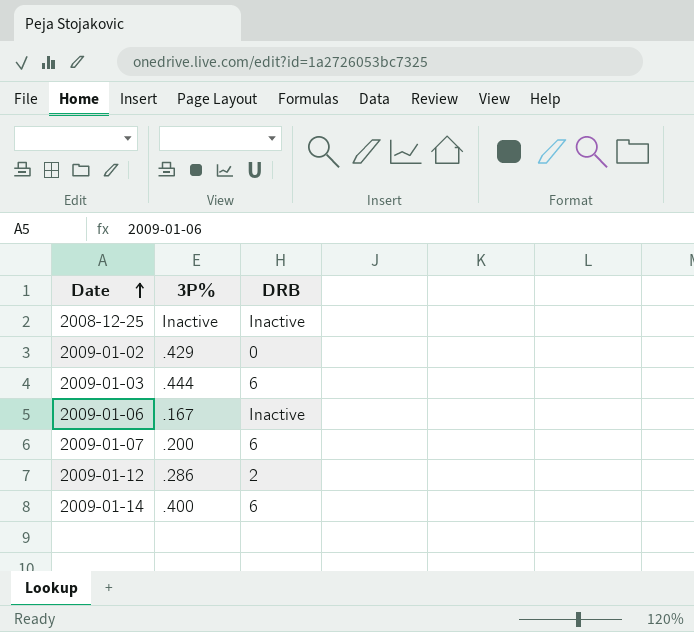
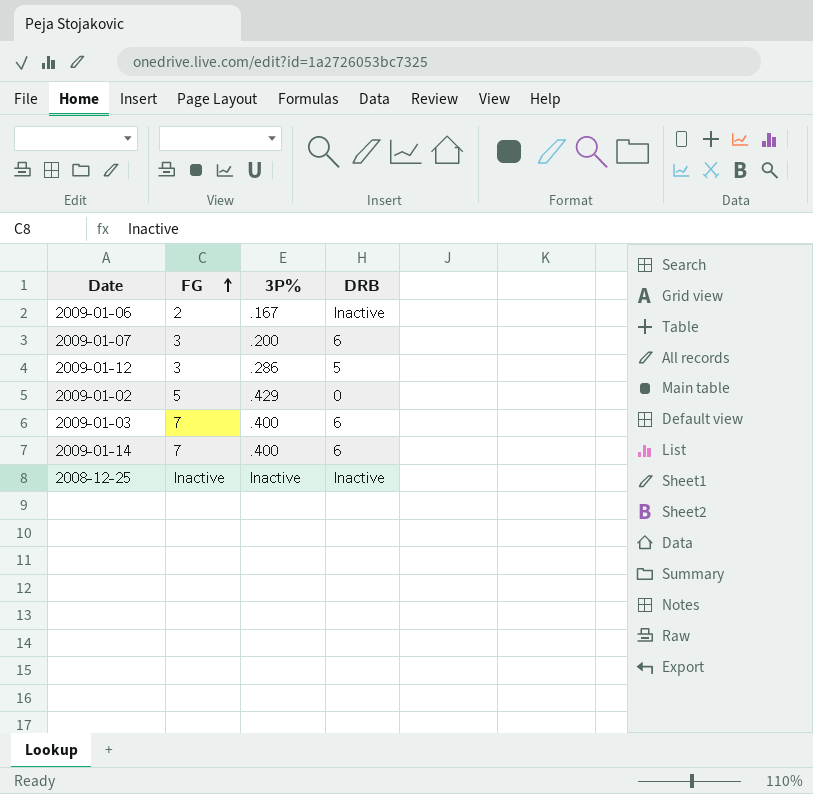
row order: Date ascending -> FG ascending
column FG | position: none -> 2
2009-01-12 | DRB: 2 -> 5
2009-01-03 | 3P%: .444 -> .400

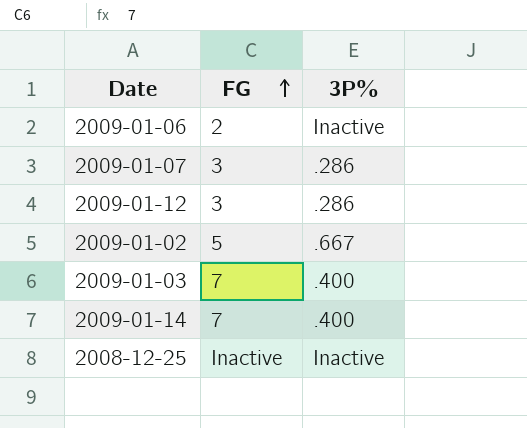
column DRB | position: 4 -> none
2009-01-06 | 3P%: .167 -> Inactive
2009-01-07 | 3P%: .200 -> .286
2009-01-02 | 3P%: .429 -> .667

